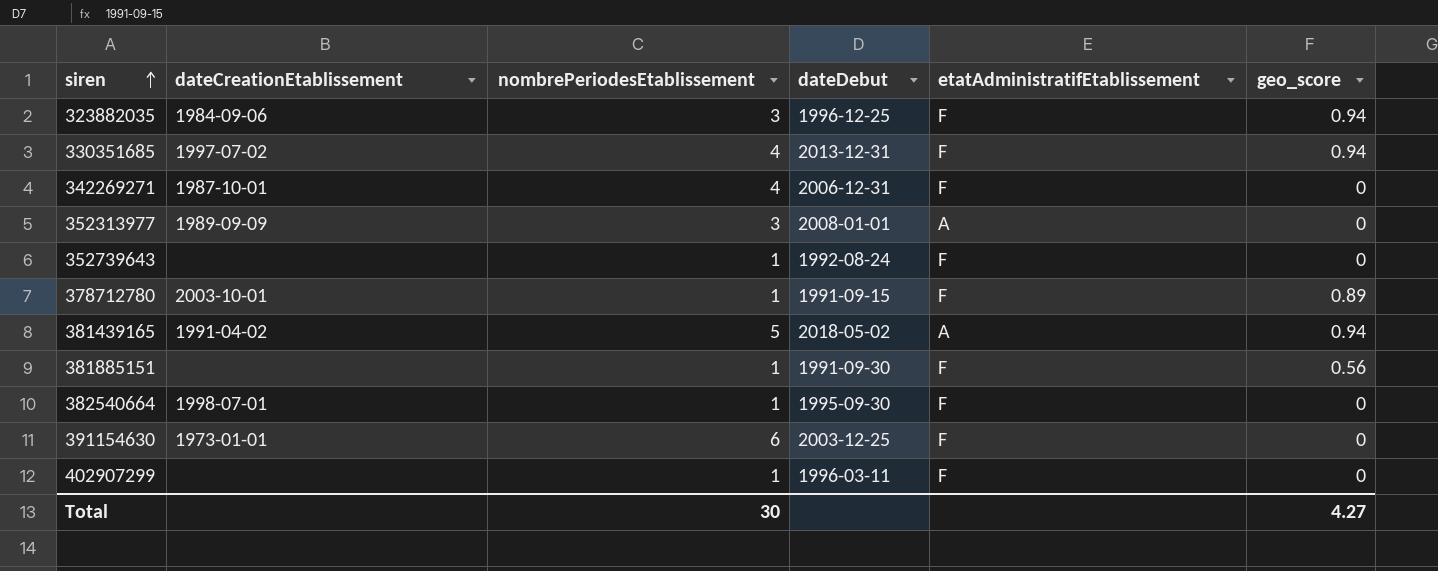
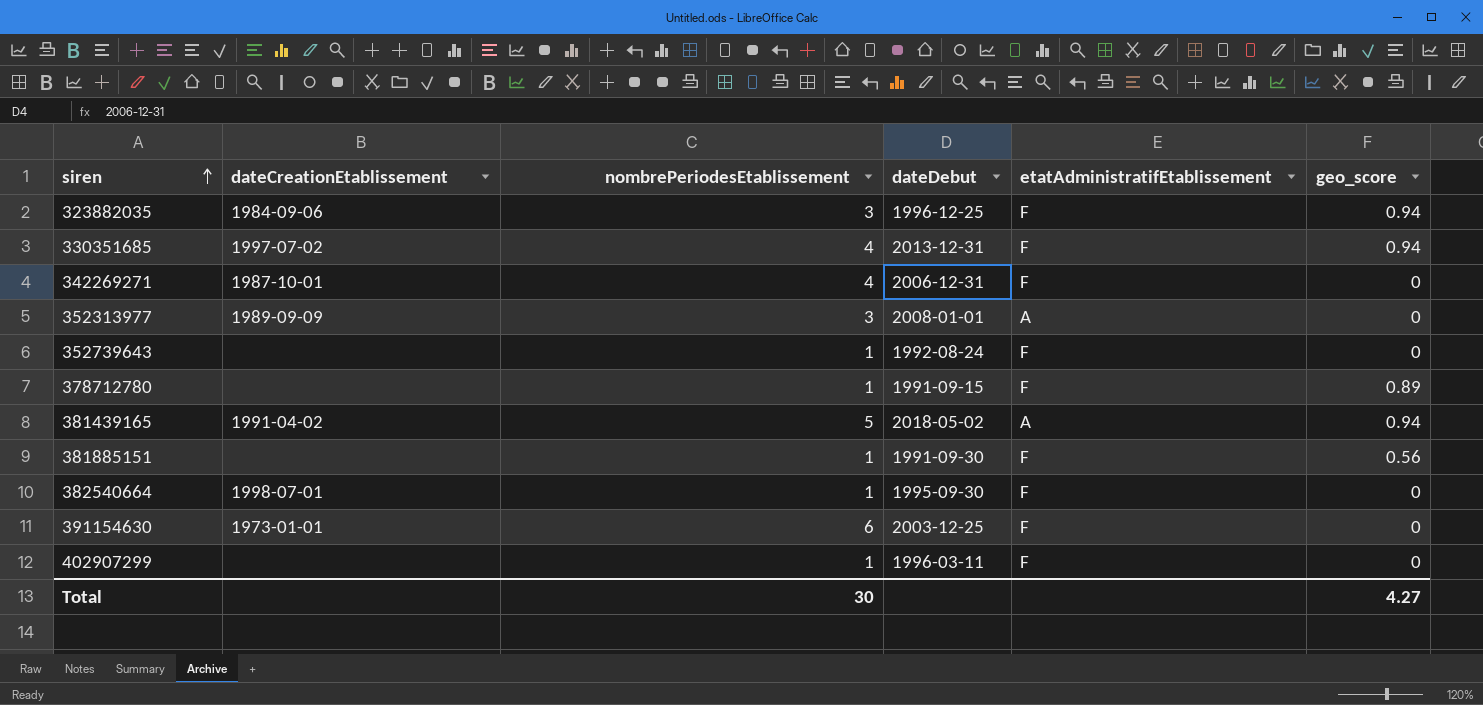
378712780 | dateCreationEtablissement: 2003-10-01 -> none

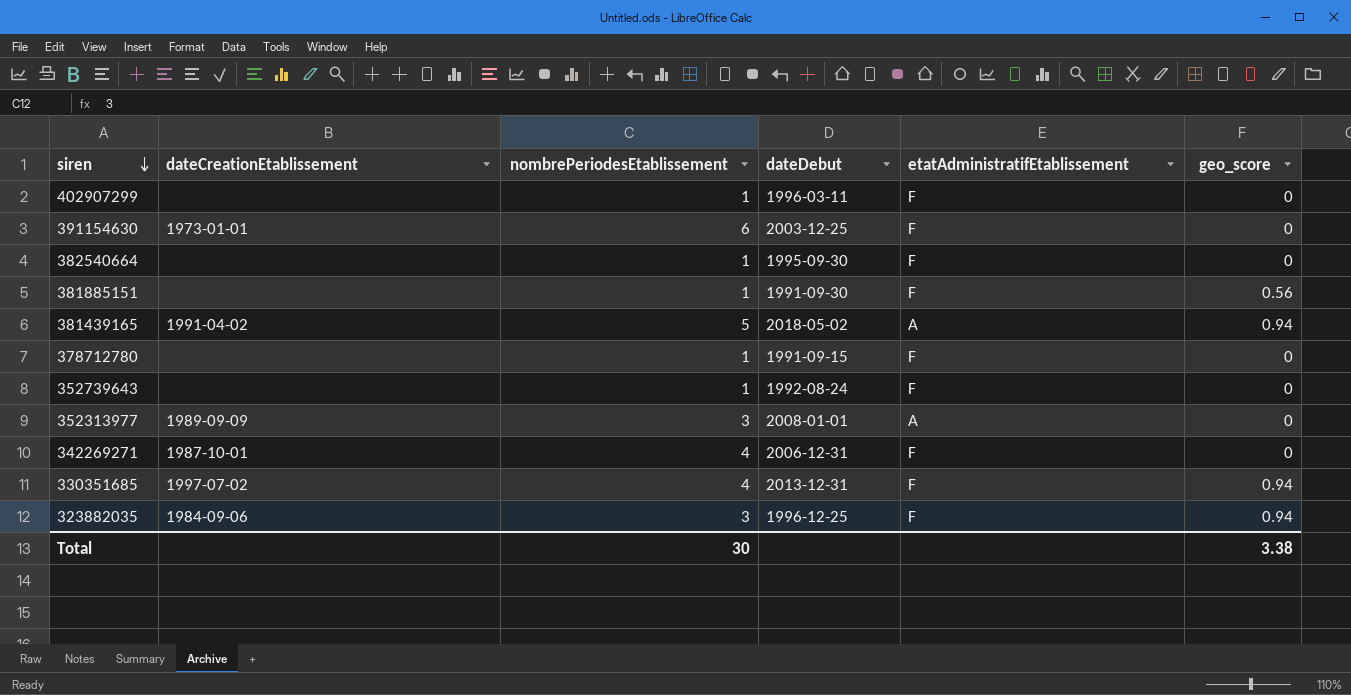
row order: siren ascending -> siren descending
382540664 | dateCreationEtablissement: 1998-07-01 -> none
378712780 | geo_score: 0.89 -> 0
Total | geo_score: 4.27 -> 3.38

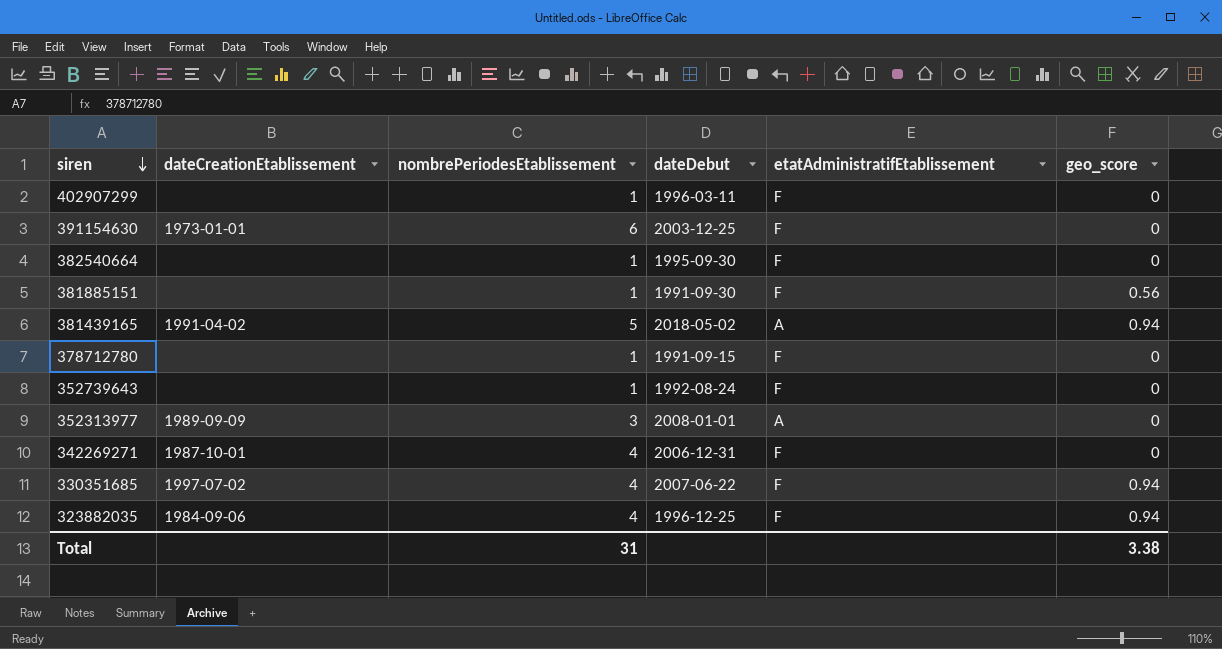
330351685 | dateDebut: 2013-12-31 -> 2007-06-22
323882035 | nombrePeriodesEtablissement: 3 -> 4
Total | nombrePeriodesEtablissement: 30 -> 31

